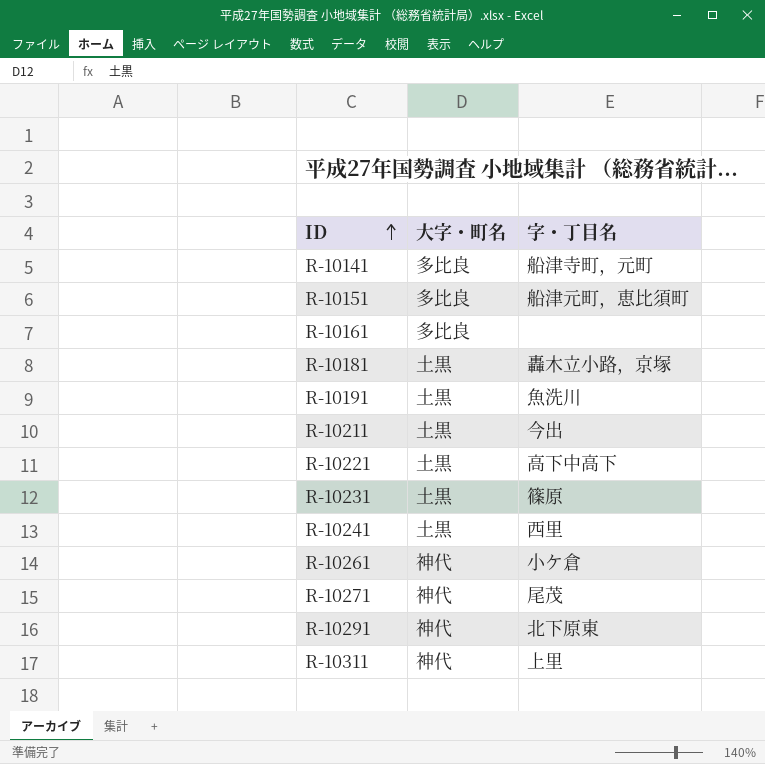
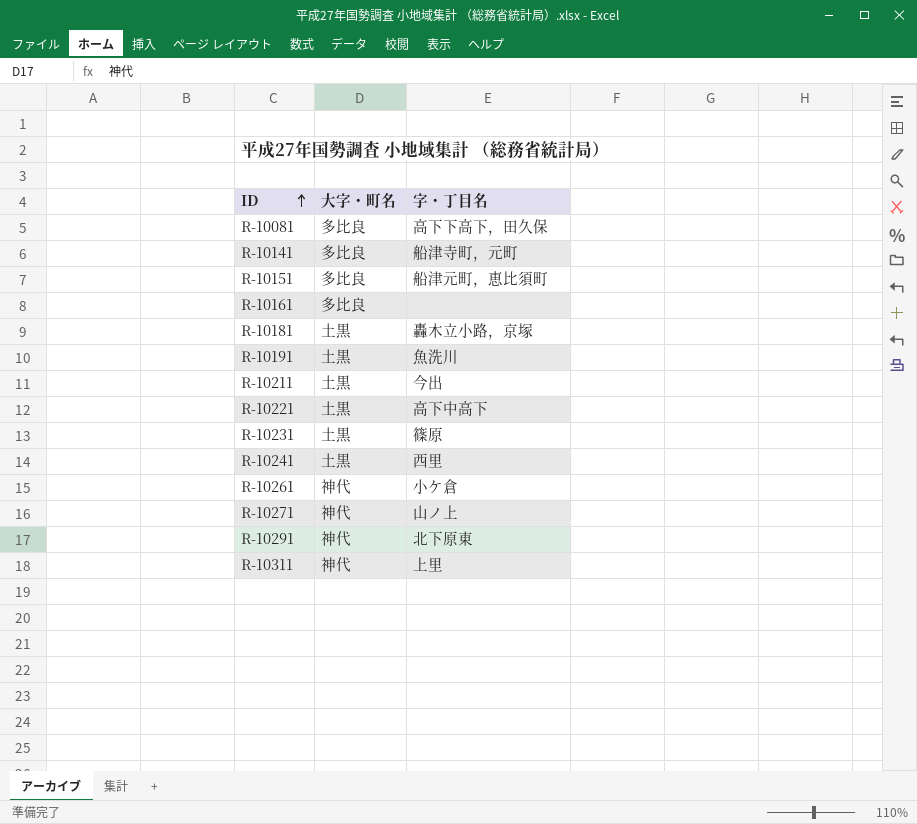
row R-10081: none -> 多比良 | 高下下高下，田久保
R-10271 | 字・丁目名: 尾茂 -> 山ノ上

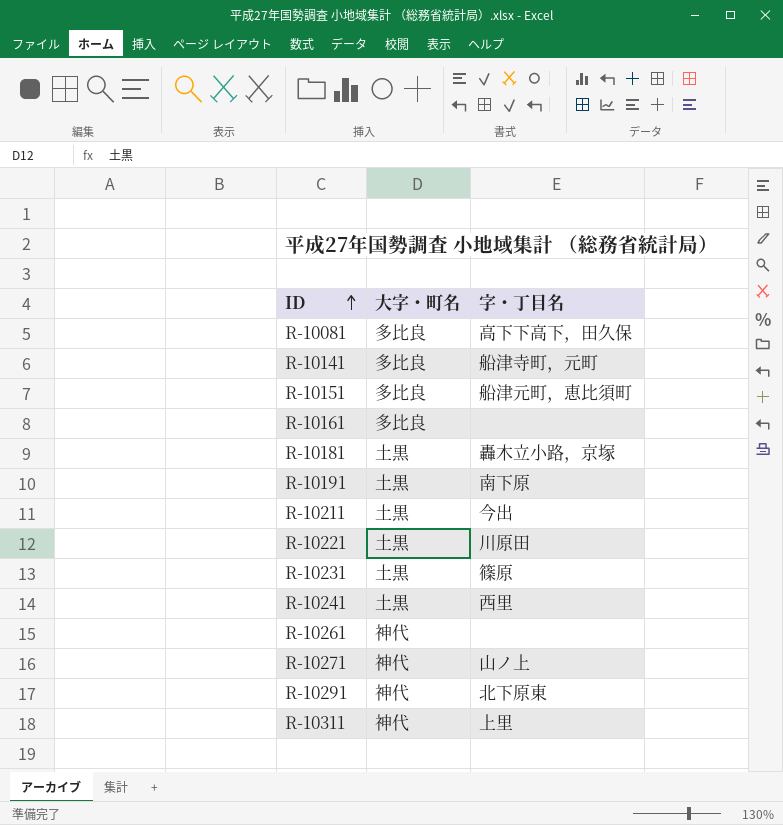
R-10191 | 字・丁目名: 魚洗川 -> 南下原
R-10221 | 字・丁目名: 高下中高下 -> 川原田
R-10261 | 字・丁目名: 小ケ倉 -> none

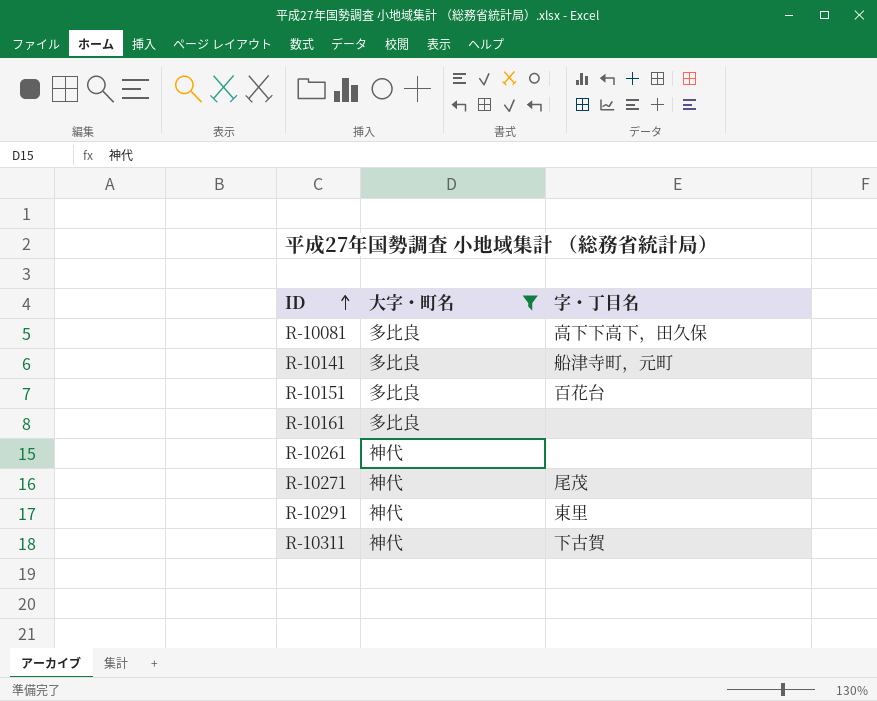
filter: none -> 大字・町名 != 土黒
R-10151 | 字・丁目名: 船津元町，恵比須町 -> 百花台
R-10271 | 字・丁目名: 山ノ上 -> 尾茂
R-10291 | 字・丁目名: 北下原東 -> 東里
R-10311 | 字・丁目名: 上里 -> 下古賀

